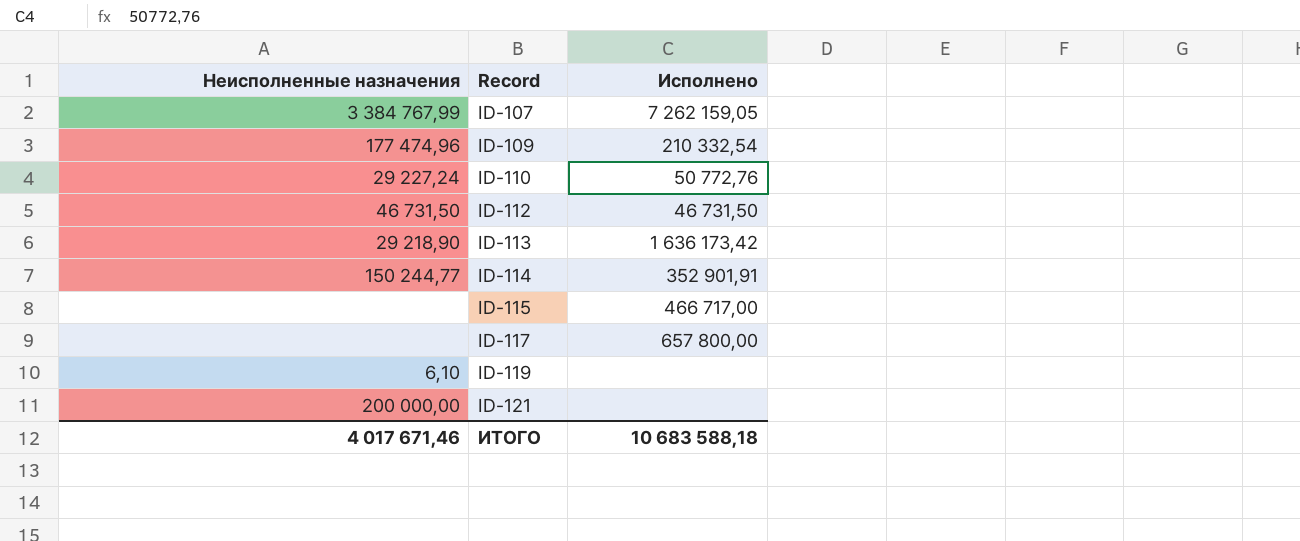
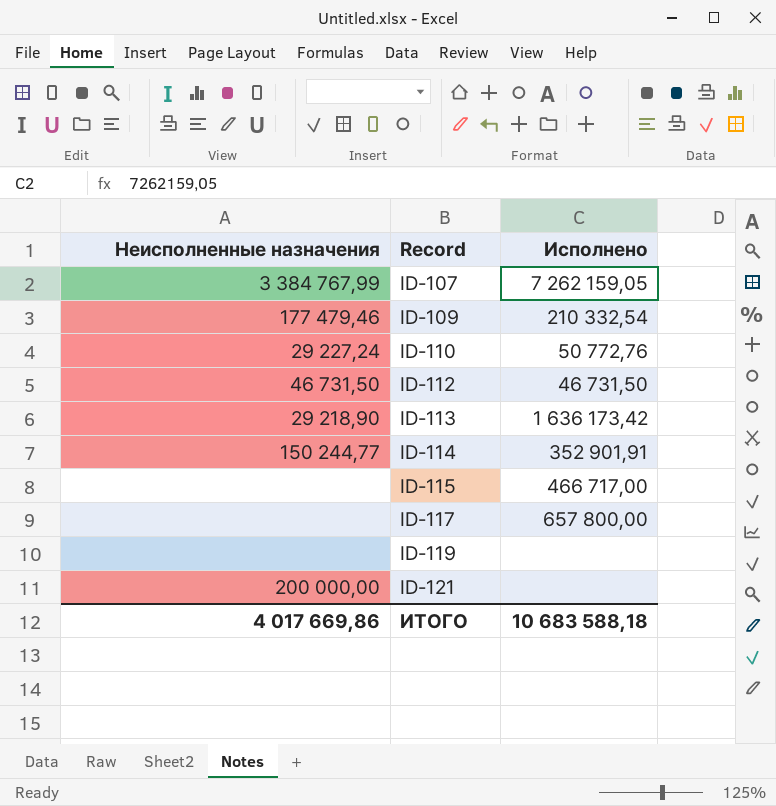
ID-109 | Неисполненные назначения: 177 474,96 -> 177 479,46
ID-119 | Неисполненные назначения: 6,10 -> none
ИТОГО | Неисполненные назначения: 4 017 671,46 -> 4 017 669,86

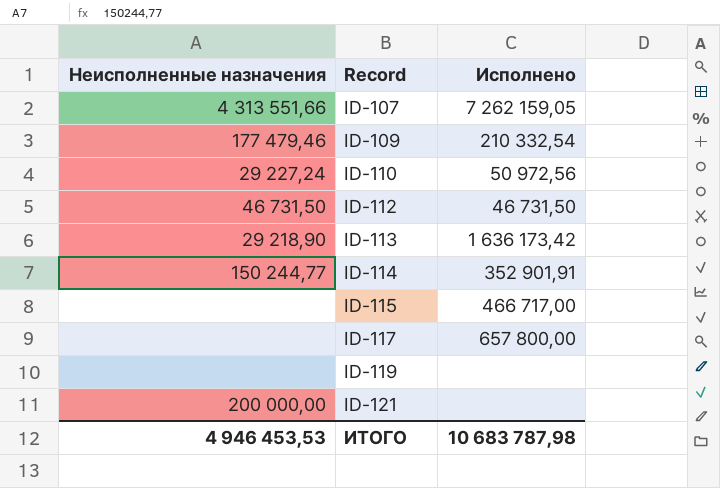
ID-107 | Неисполненные назначения: 3 384 767,99 -> 4 313 551,66
ID-110 | Исполнено: 50 772,76 -> 50 972,56
ИТОГО | Неисполненные назначения: 4 017 669,86 -> 4 946 453,53
ИТОГО | Исполнено: 10 683 588,18 -> 10 683 787,98

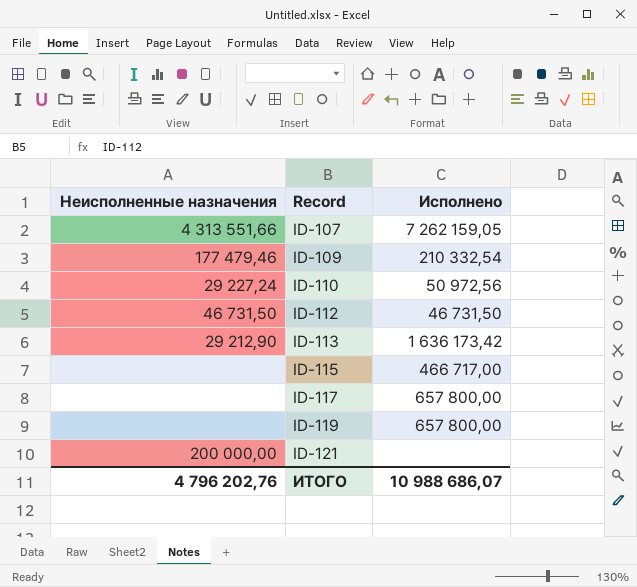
row ID-114: 150 244,77 | 352 901,91 -> none
ID-113 | Неисполненные назначения: 29 218,90 -> 29 212,90
ID-119 | Исполнено: none -> 657 800,00
ИТОГО | Неисполненные назначения: 4 946 453,53 -> 4 796 202,76
ИТОГО | Исполнено: 10 683 787,98 -> 10 988 686,07

